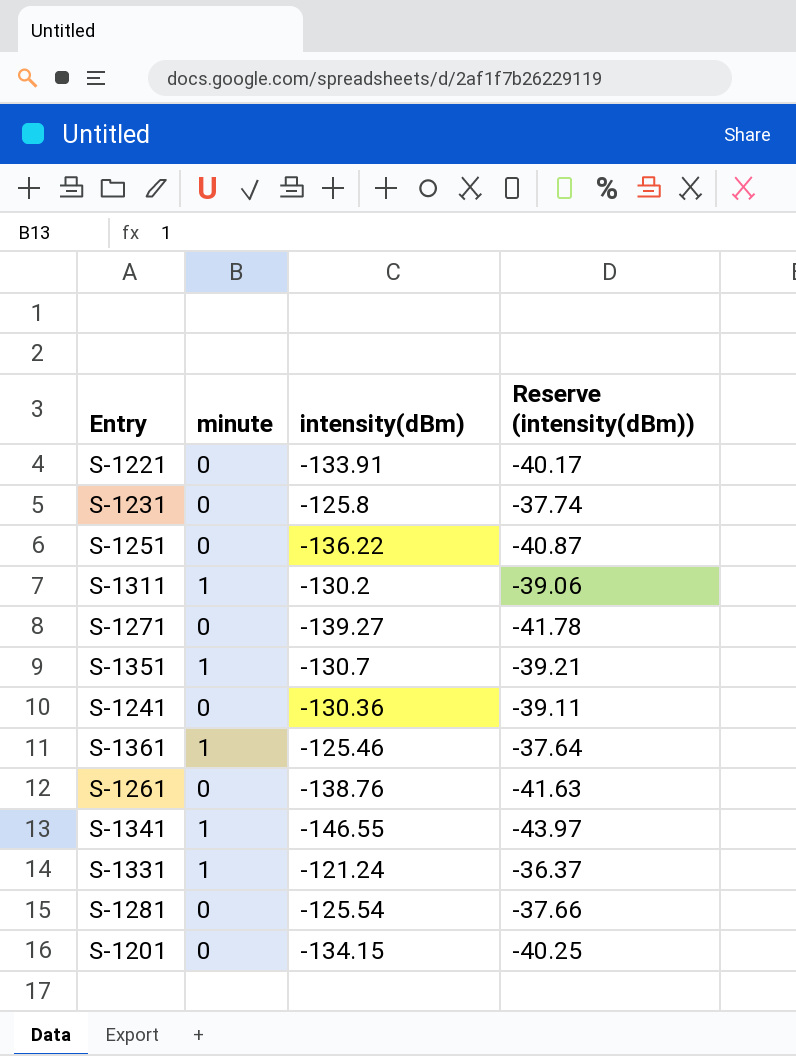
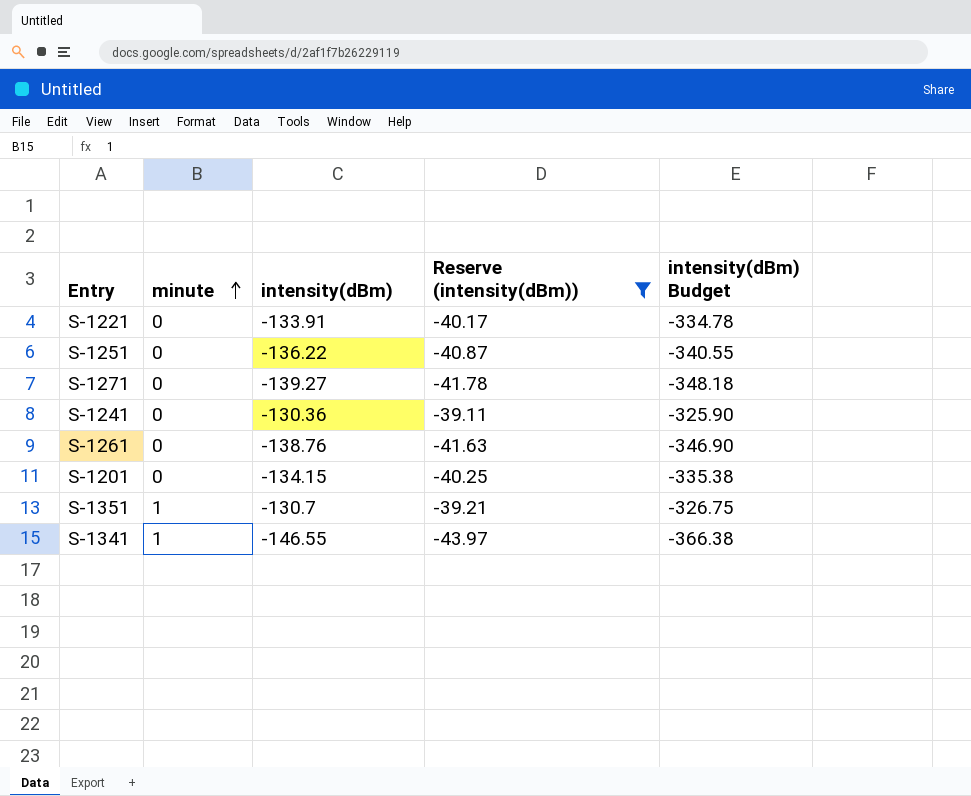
filter: none -> Reserve (intensity(dBm)) <= -39.11
row order: none -> minute ascending
column intensity(dBm) Budget | formula: none -> [intensity(dBm)] * 2.5

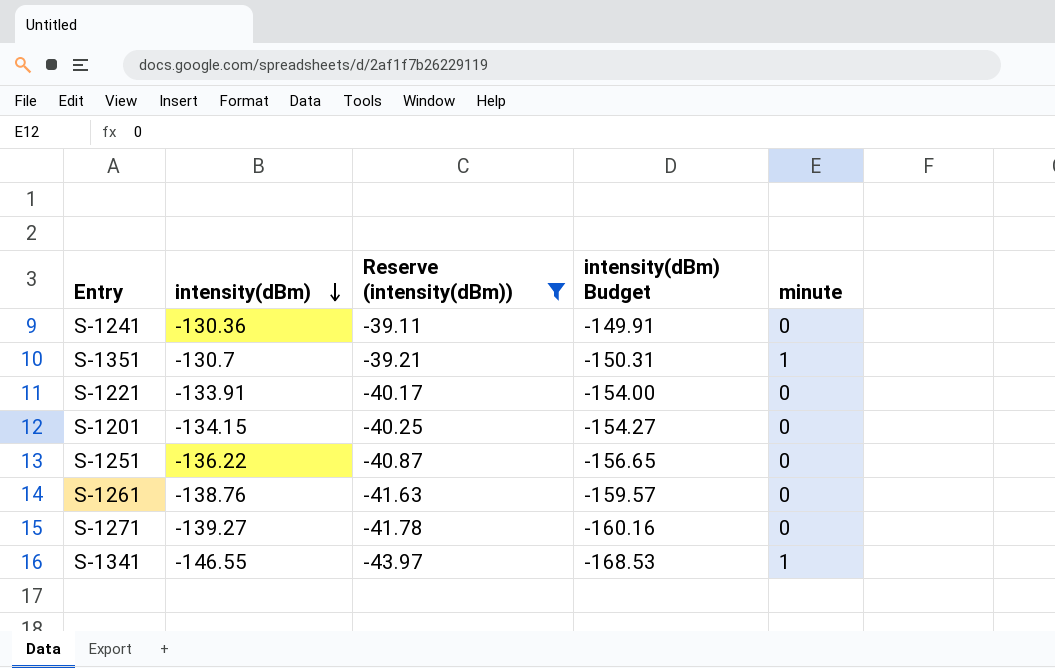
row order: minute ascending -> intensity(dBm) descending
column intensity(dBm) Budget | formula: [intensity(dBm)] * 2.5 -> [intensity(dBm)] * 1.15
column minute | position: 2 -> 5

